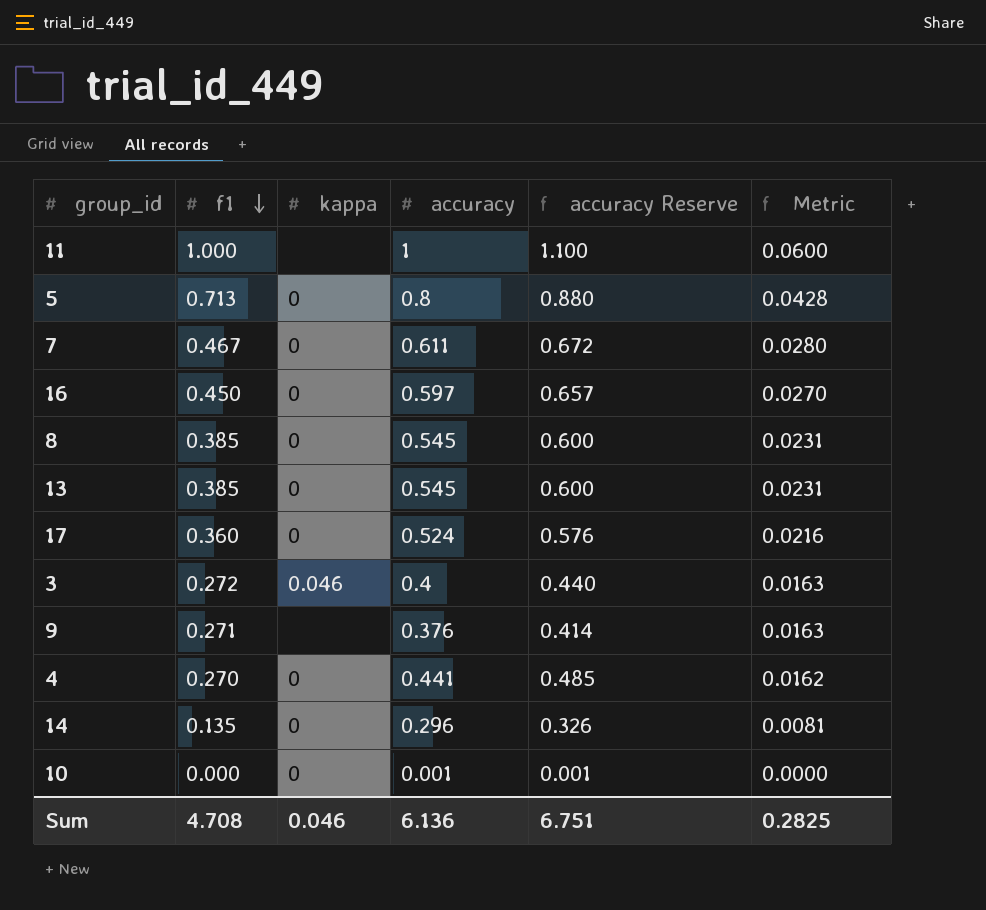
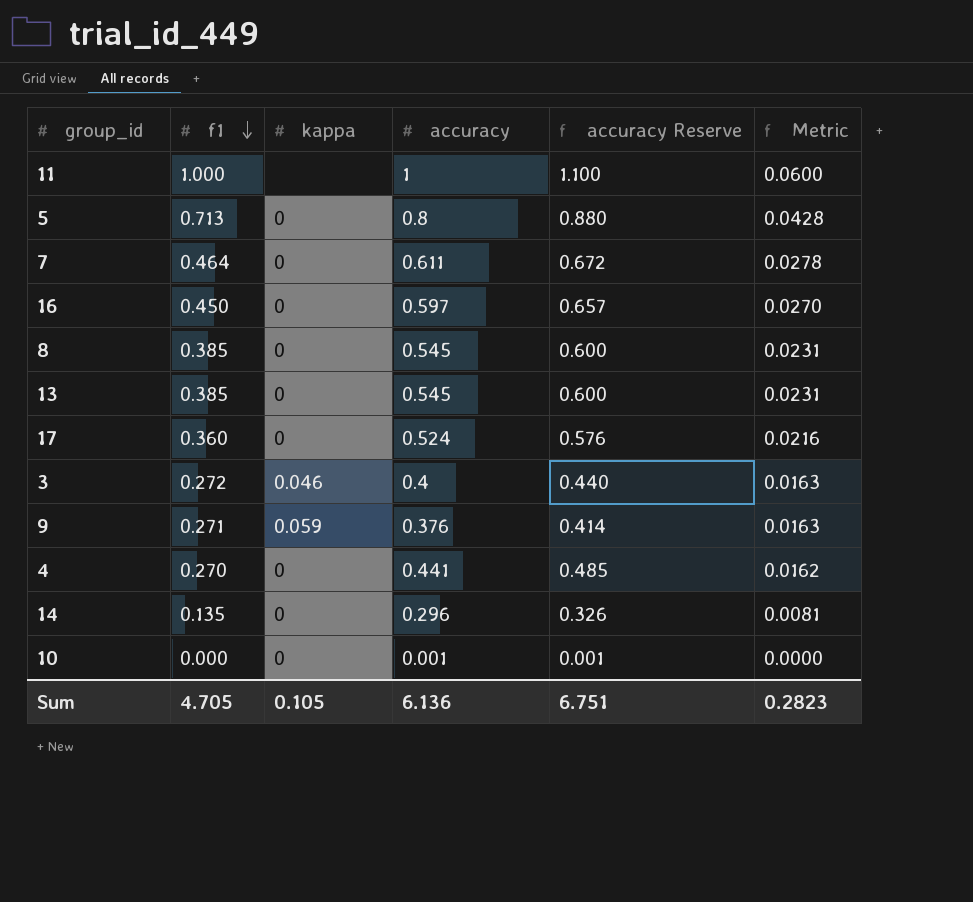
7 | f1: 0.467 -> 0.464
7 | Metric: 0.0280 -> 0.0278
9 | kappa: none -> 0.059
Sum | f1: 4.708 -> 4.705
Sum | kappa: 0.046 -> 0.105
Sum | Metric: 0.2825 -> 0.2823

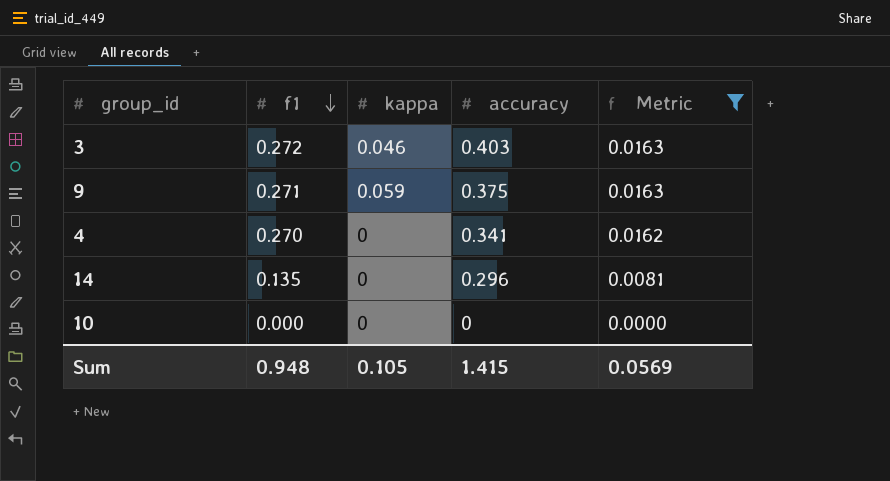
filter: none -> Metric <= 0.0163
column accuracy Reserve | formula: [accuracy] * 1.1 -> none
3 | accuracy: 0.4 -> 0.403
9 | accuracy: 0.376 -> 0.375
4 | accuracy: 0.441 -> 0.341
10 | accuracy: 0.001 -> 0
Sum | f1: 4.705 -> 0.948
Sum | accuracy: 6.136 -> 1.415
Sum | Metric: 0.2823 -> 0.0569

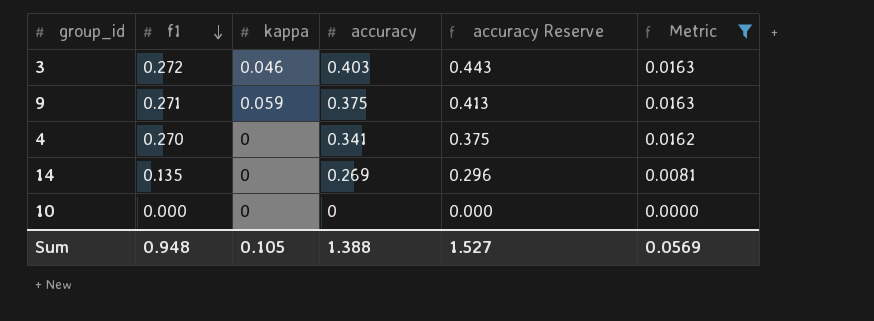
column accuracy Reserve | formula: none -> [accuracy] * 1.1
14 | accuracy: 0.296 -> 0.269
Sum | accuracy: 1.415 -> 1.388

